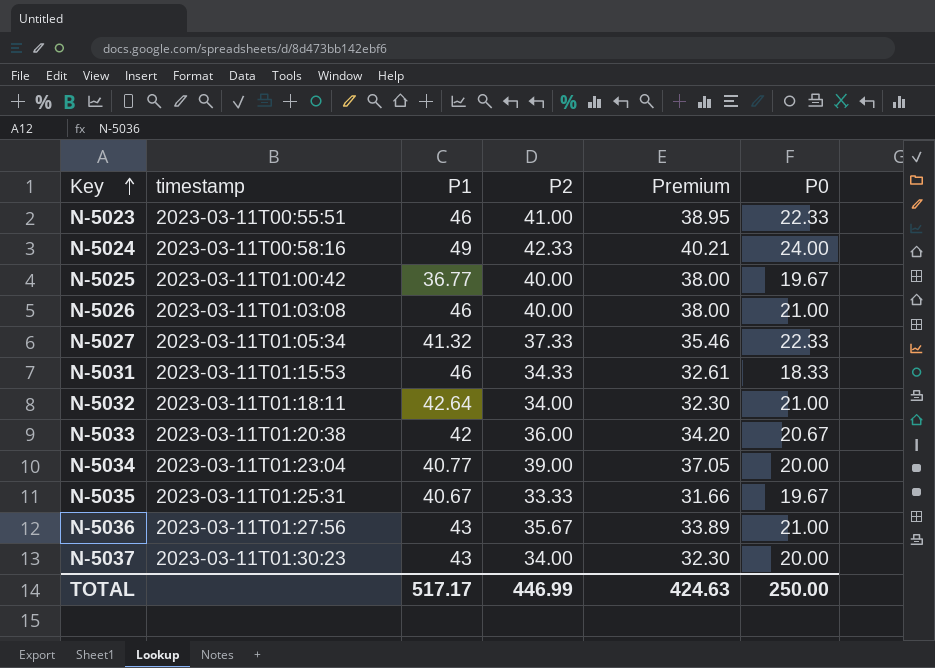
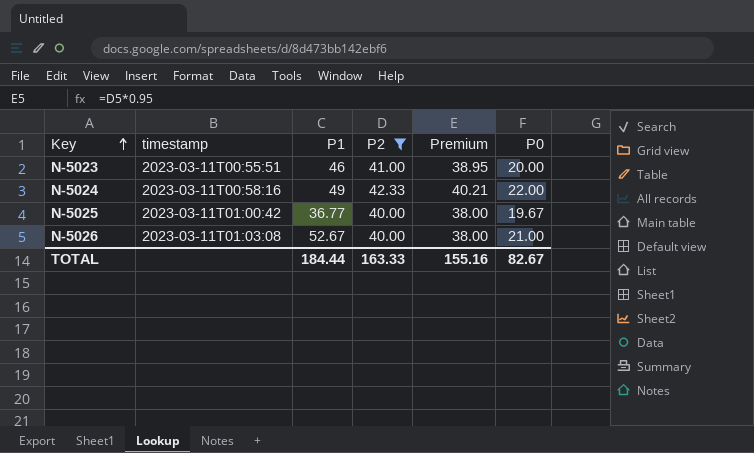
filter: none -> P2 >= 40.00
N-5023 | P0: 22.33 -> 20.00
N-5024 | P0: 24.00 -> 22.00
N-5026 | P1: 46 -> 52.67
TOTAL | P1: 517.17 -> 184.44
TOTAL | P2: 446.99 -> 163.33
TOTAL | Premium: 424.63 -> 155.16
TOTAL | P0: 250.00 -> 82.67

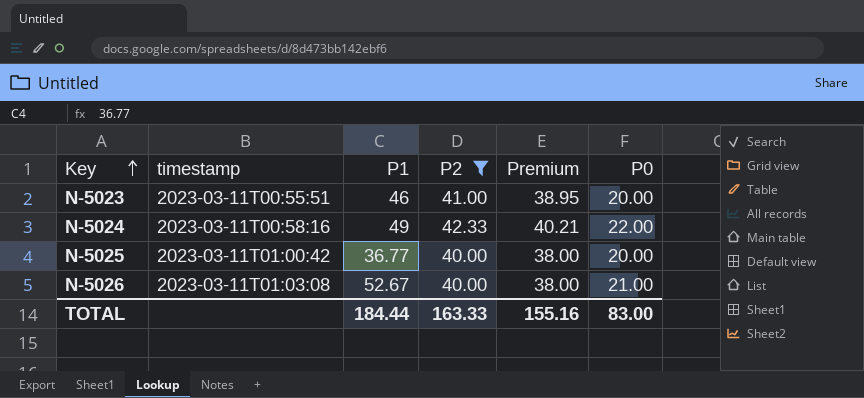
N-5025 | P0: 19.67 -> 20.00
TOTAL | P0: 82.67 -> 83.00

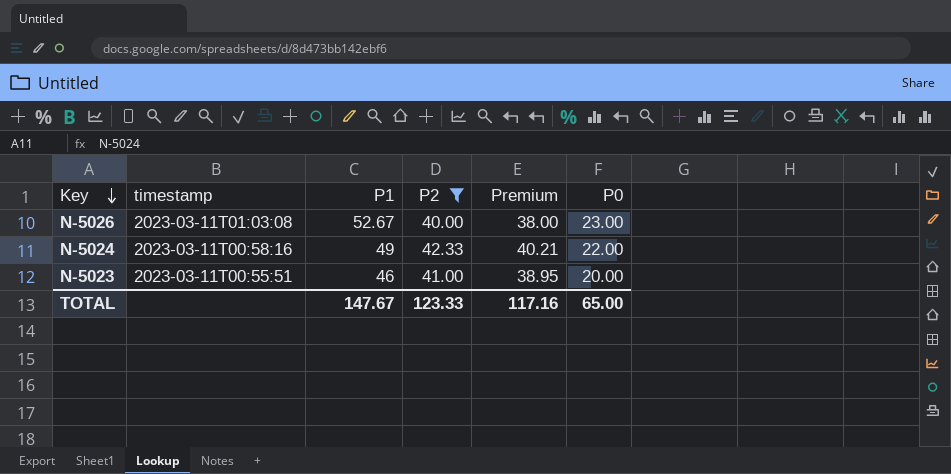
row order: Key ascending -> Key descending
row N-5025: 2023-03-11T01:00:42 | 36.77 | 40.00 | 38.00 | 20.00 -> none
N-5026 | P0: 21.00 -> 23.00
TOTAL | P1: 184.44 -> 147.67
TOTAL | P2: 163.33 -> 123.33
TOTAL | Premium: 155.16 -> 117.16
TOTAL | P0: 83.00 -> 65.00

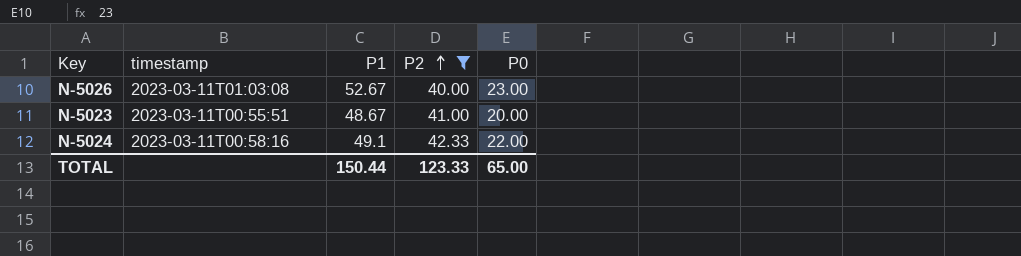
row order: Key descending -> P2 ascending
column Premium | formula: [P2] * 0.95 -> none
N-5023 | P1: 46 -> 48.67
N-5024 | P1: 49 -> 49.1
TOTAL | P1: 147.67 -> 150.44

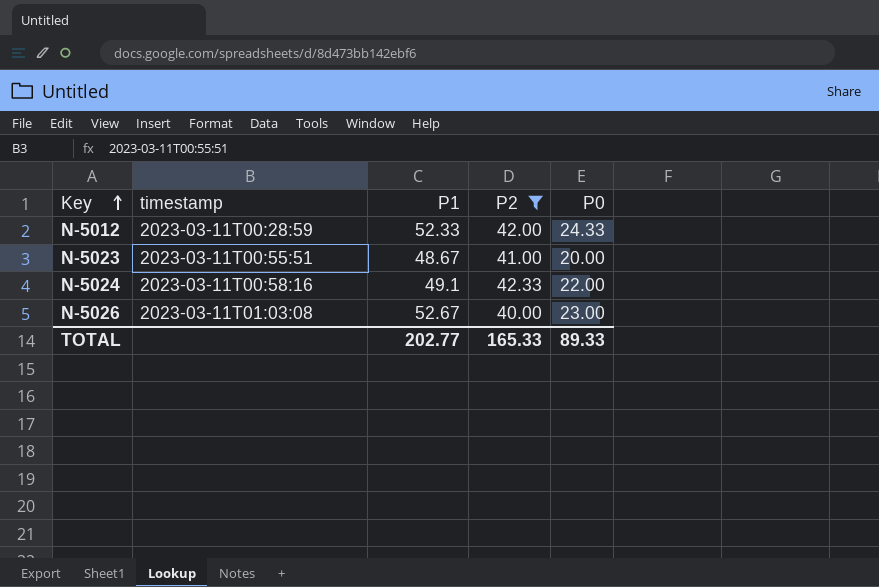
row order: P2 ascending -> Key ascending
row N-5012: none -> 2023-03-11T00:28:59 | 52.33 | 42.00 | 24.33
TOTAL | P1: 150.44 -> 202.77
TOTAL | P2: 123.33 -> 165.33
TOTAL | P0: 65.00 -> 89.33

